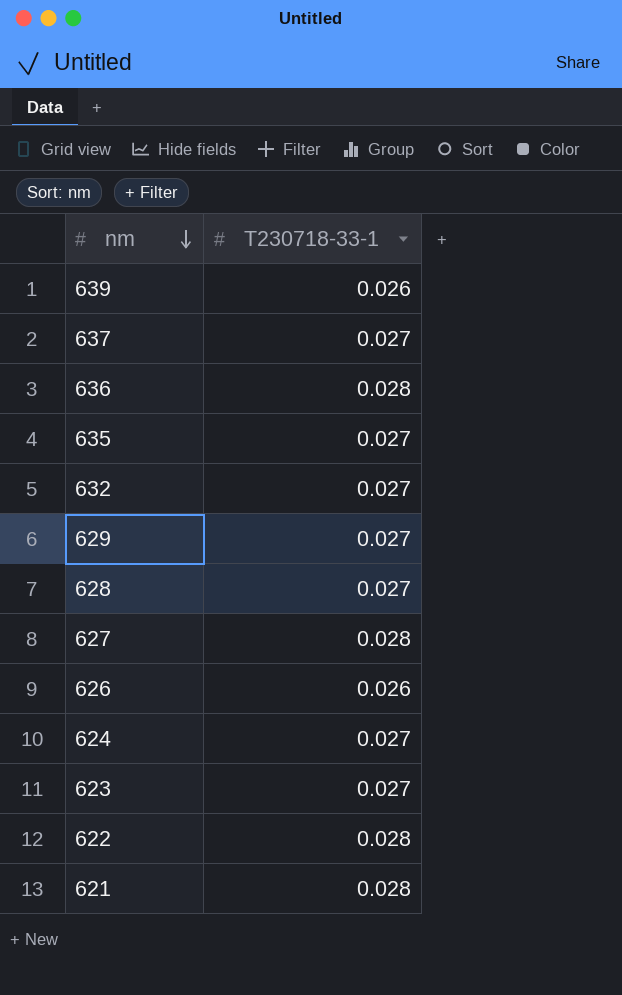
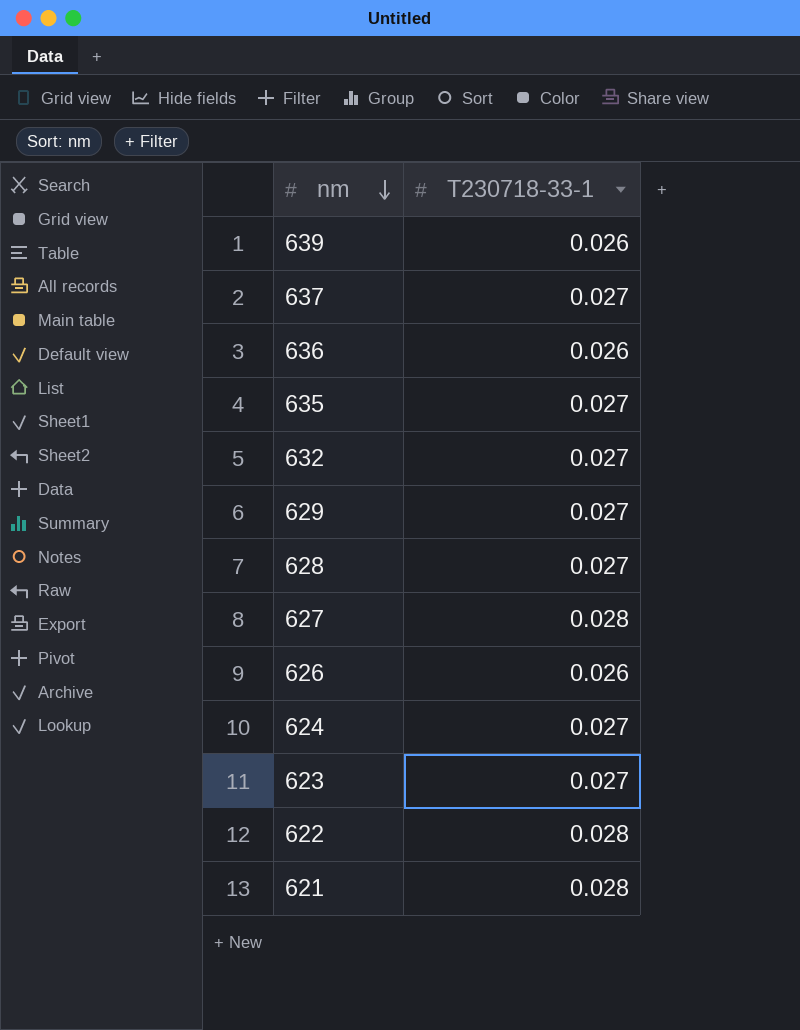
636 | T230718-33-1: 0.028 -> 0.026

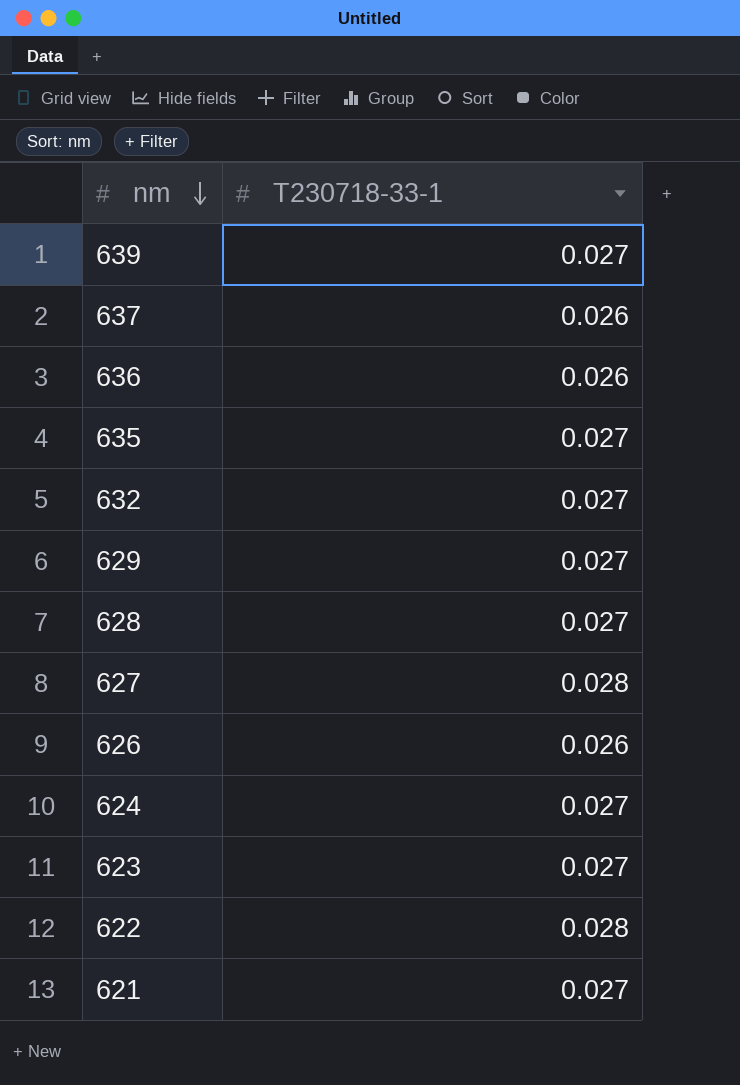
639 | T230718-33-1: 0.026 -> 0.027
637 | T230718-33-1: 0.027 -> 0.026
621 | T230718-33-1: 0.028 -> 0.027

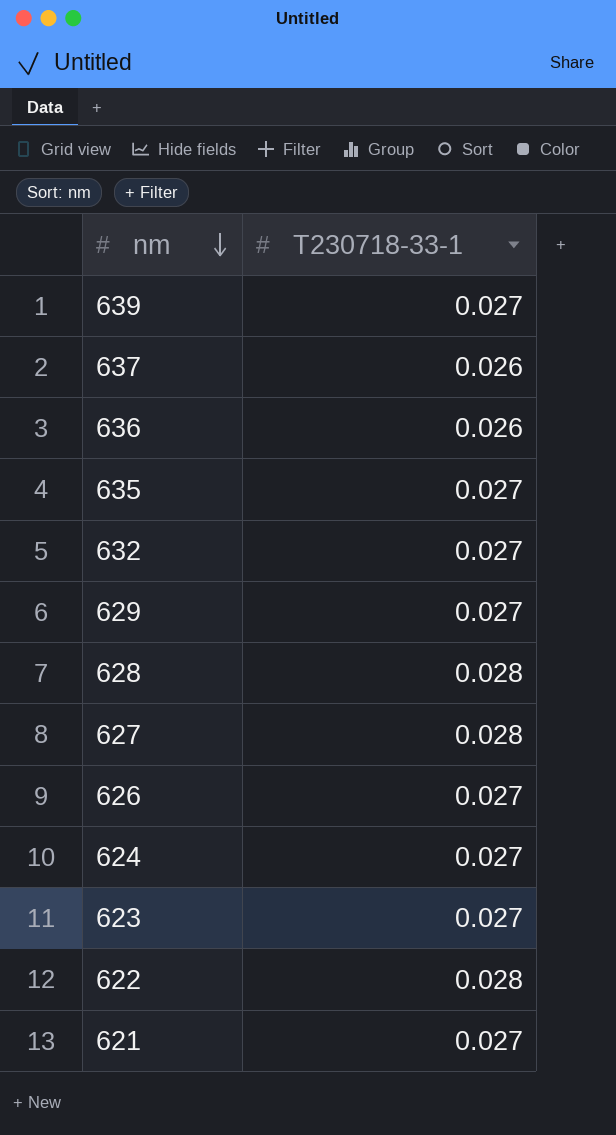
628 | T230718-33-1: 0.027 -> 0.028
626 | T230718-33-1: 0.026 -> 0.027

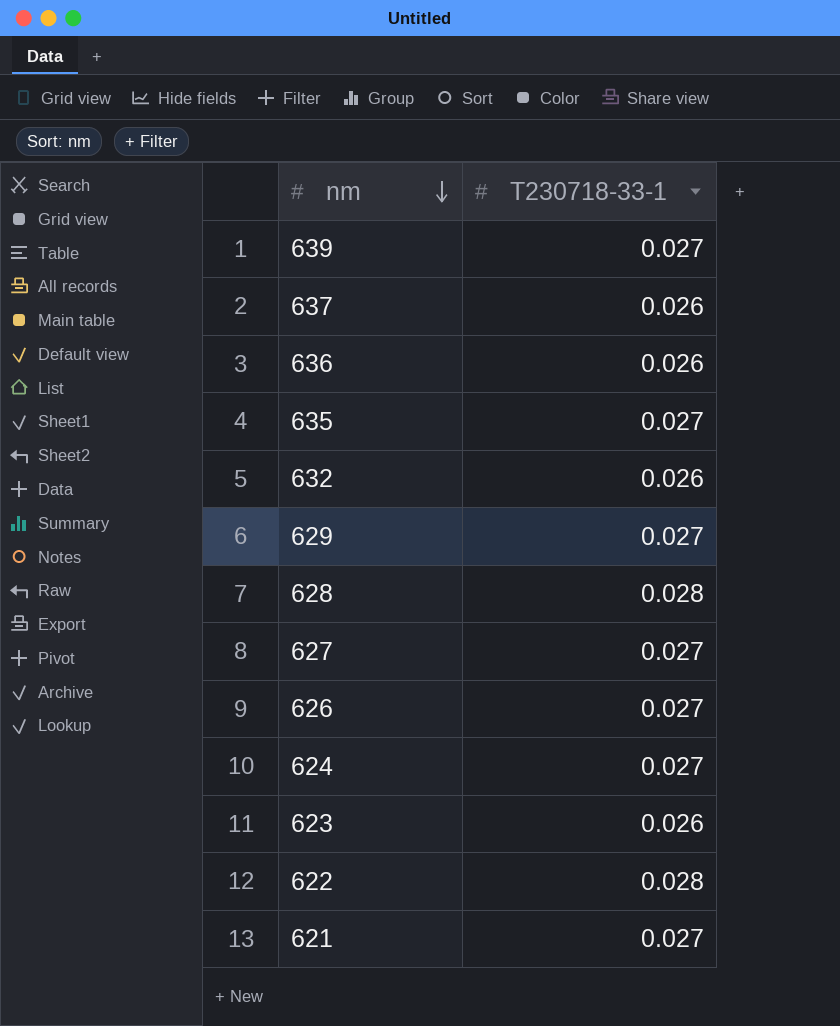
632 | T230718-33-1: 0.027 -> 0.026
627 | T230718-33-1: 0.028 -> 0.027
623 | T230718-33-1: 0.027 -> 0.026

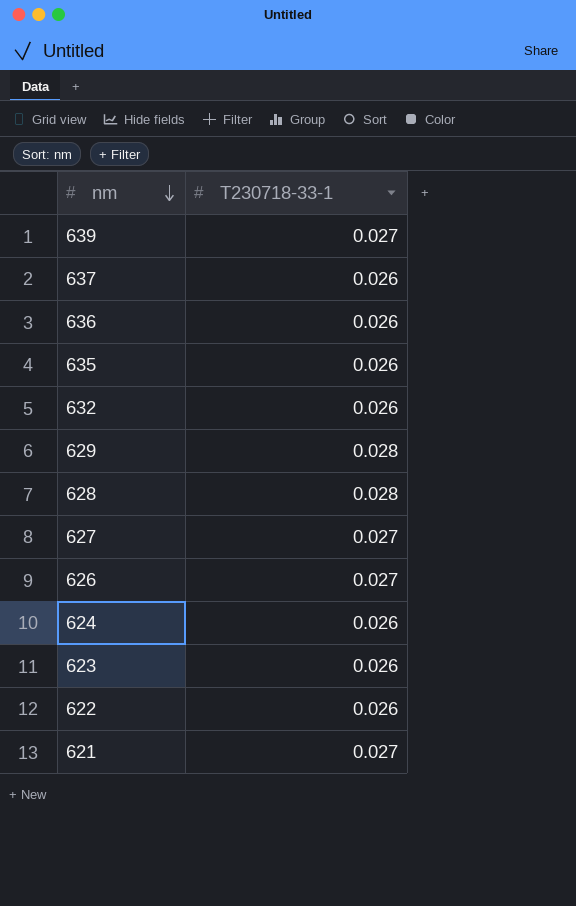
635 | T230718-33-1: 0.027 -> 0.026
629 | T230718-33-1: 0.027 -> 0.028
624 | T230718-33-1: 0.027 -> 0.026
622 | T230718-33-1: 0.028 -> 0.026

